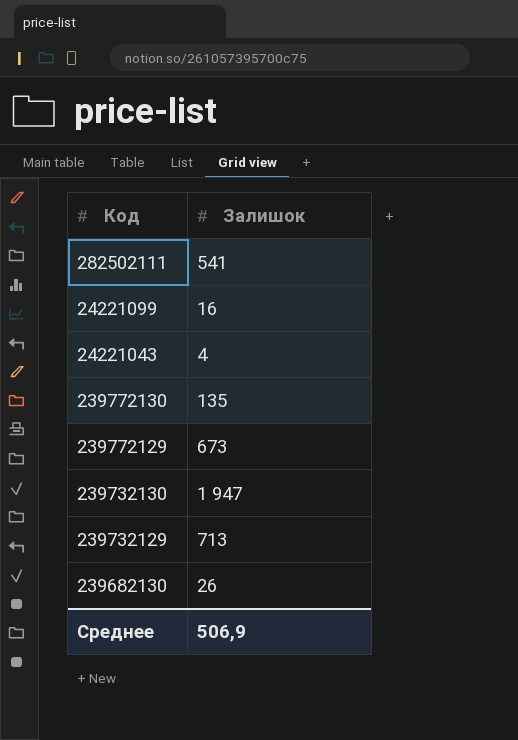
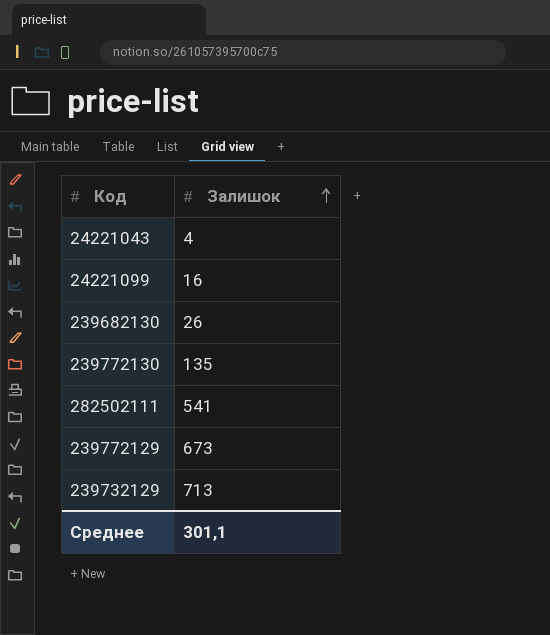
row order: none -> Залишок ascending
row 239732130: 1 947 -> none
Среднее | Залишок: 506,9 -> 301,1

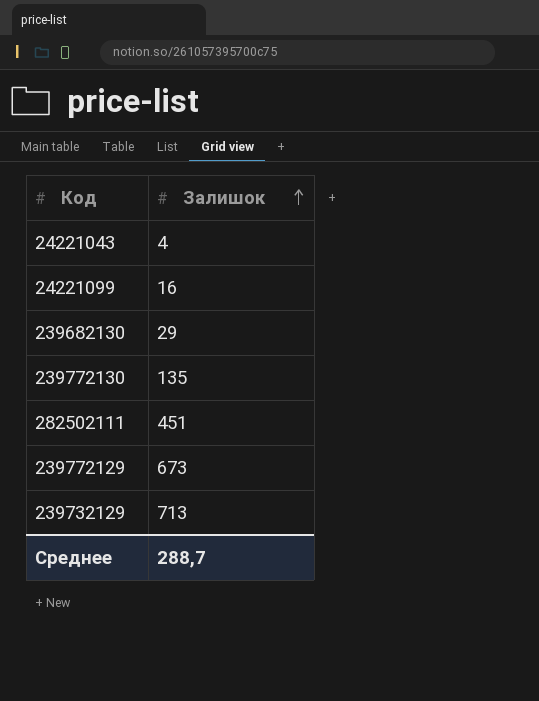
239682130 | Залишок: 26 -> 29
282502111 | Залишок: 541 -> 451
Среднее | Залишок: 301,1 -> 288,7

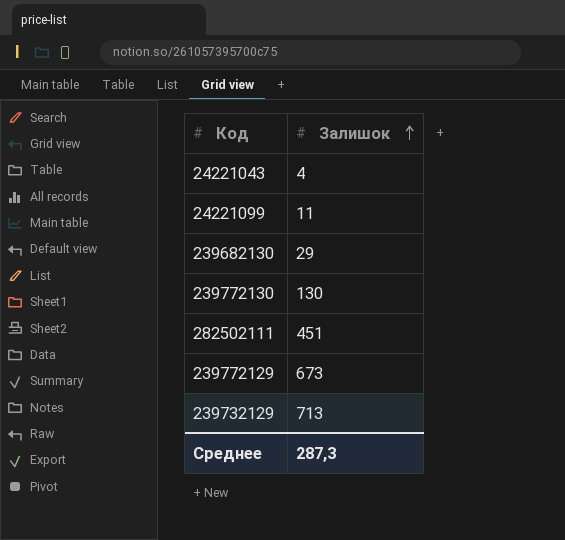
24221099 | Залишок: 16 -> 11
239772130 | Залишок: 135 -> 130
Среднее | Залишок: 288,7 -> 287,3

